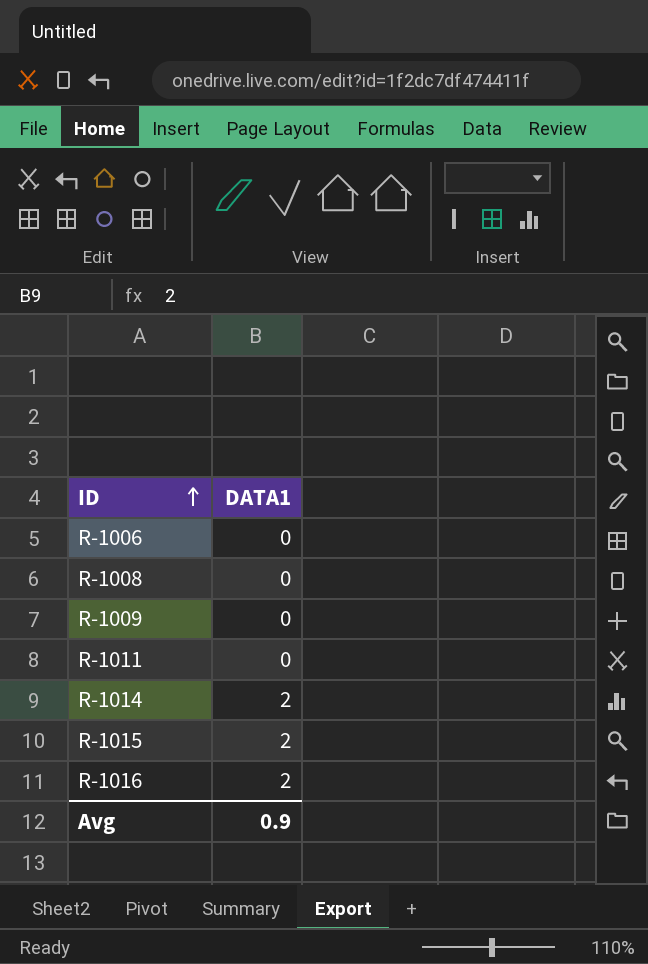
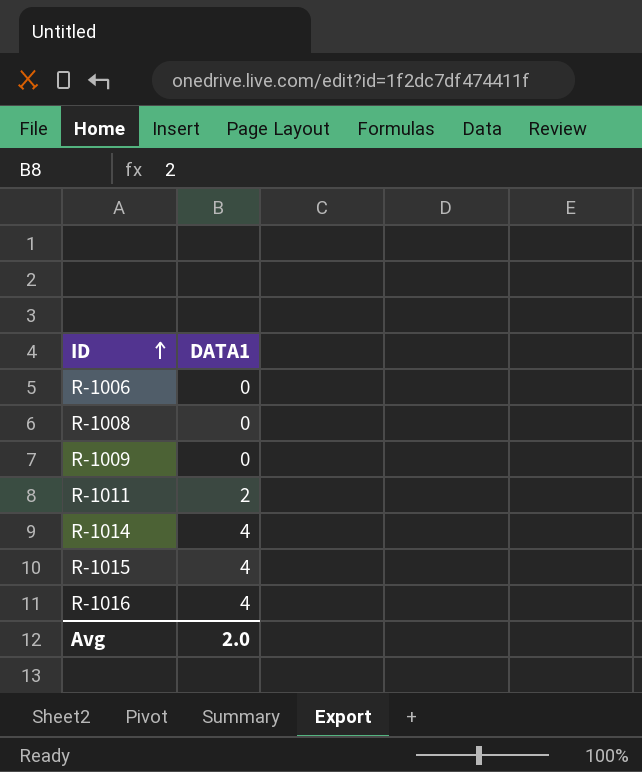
R-1011 | DATA1: 0 -> 2
R-1014 | DATA1: 2 -> 4
R-1015 | DATA1: 2 -> 4
R-1016 | DATA1: 2 -> 4
Avg | DATA1: 0.9 -> 2.0

